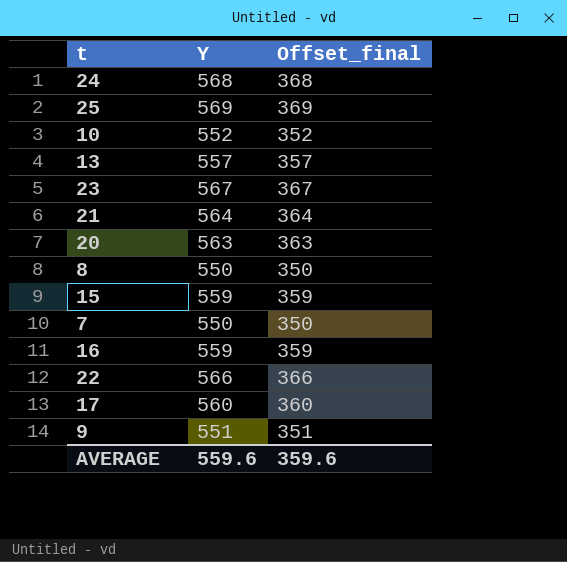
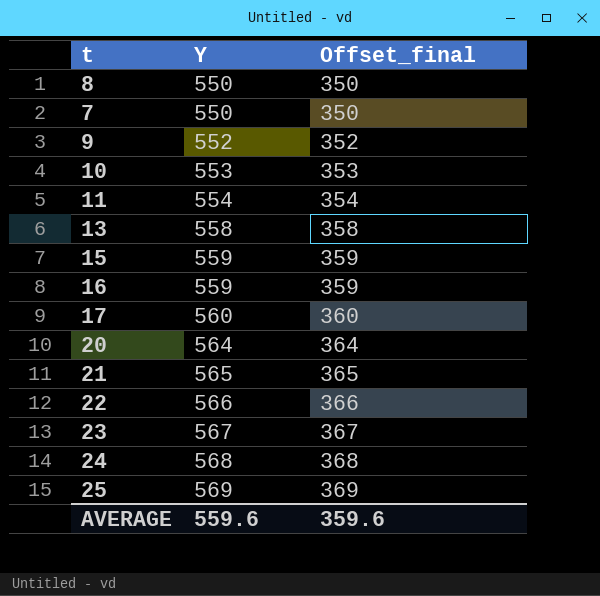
row order: none -> Y ascending
9 | Y: 551 -> 552
9 | Offset_final: 351 -> 352
10 | Y: 552 -> 553
10 | Offset_final: 352 -> 353
row 11: none -> 554 | 354
13 | Y: 557 -> 558
13 | Offset_final: 357 -> 358
20 | Y: 563 -> 564
20 | Offset_final: 363 -> 364
21 | Y: 564 -> 565
21 | Offset_final: 364 -> 365

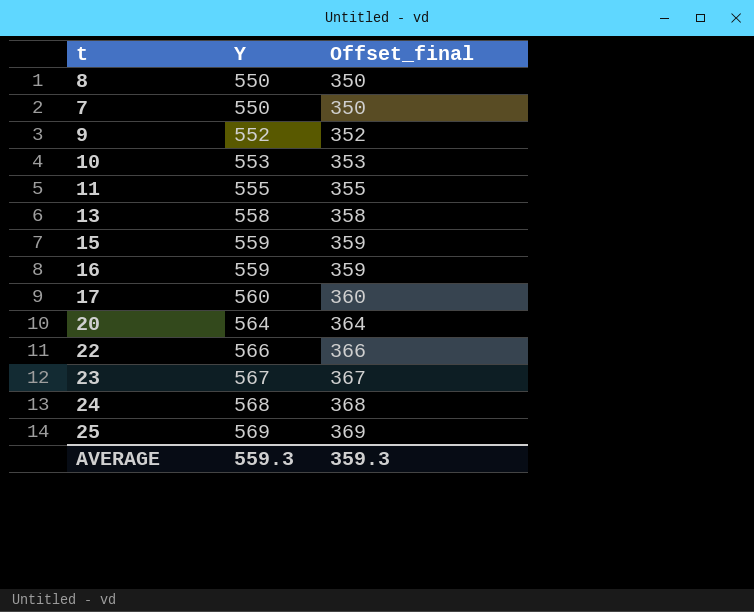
row 21: 565 | 365 -> none
11 | Y: 554 -> 555
11 | Offset_final: 354 -> 355
AVERAGE | Y: 559.6 -> 559.3
AVERAGE | Offset_final: 359.6 -> 359.3

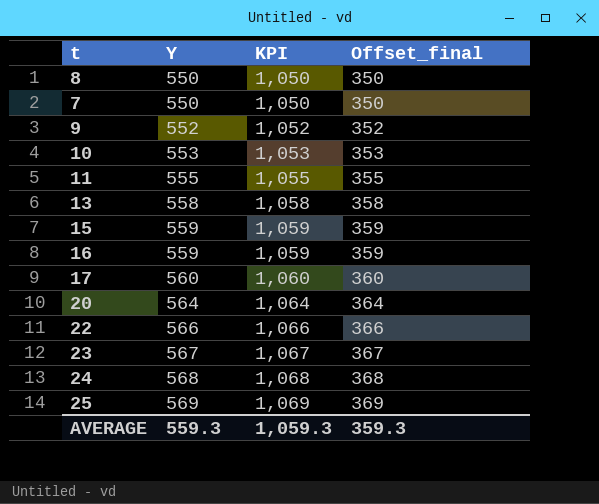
column KPI | formula: none -> [Y] + 500

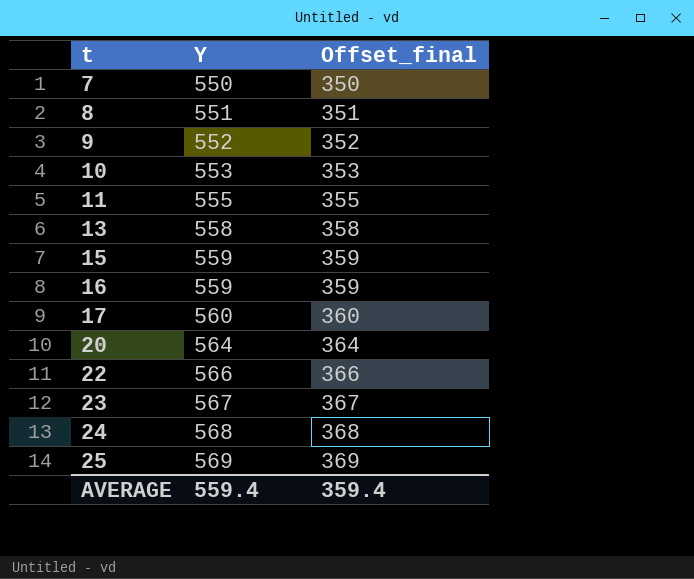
row order: Y ascending -> t ascending
column KPI | formula: [Y] + 500 -> none
8 | Y: 550 -> 551
8 | Offset_final: 350 -> 351
AVERAGE | Y: 559.3 -> 559.4
AVERAGE | Offset_final: 359.3 -> 359.4

